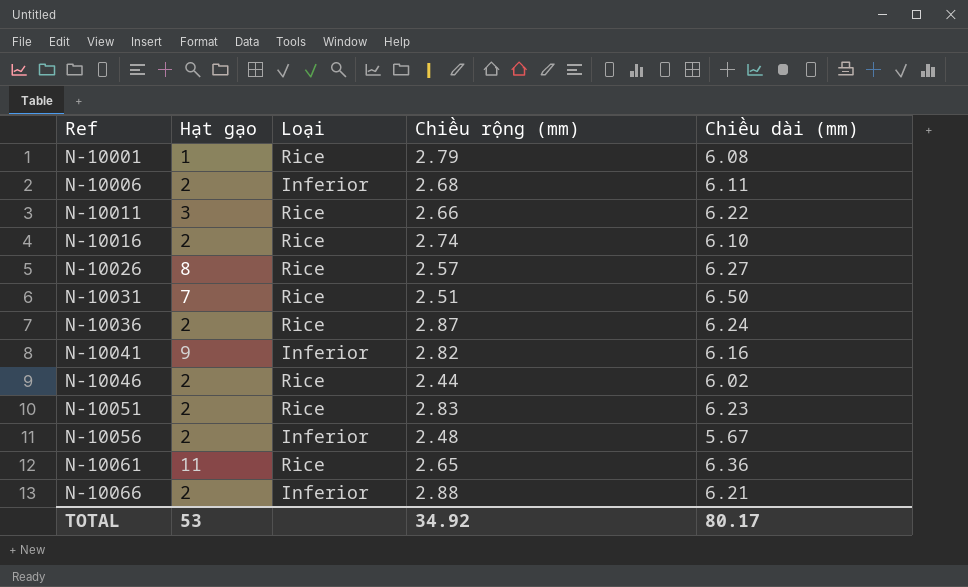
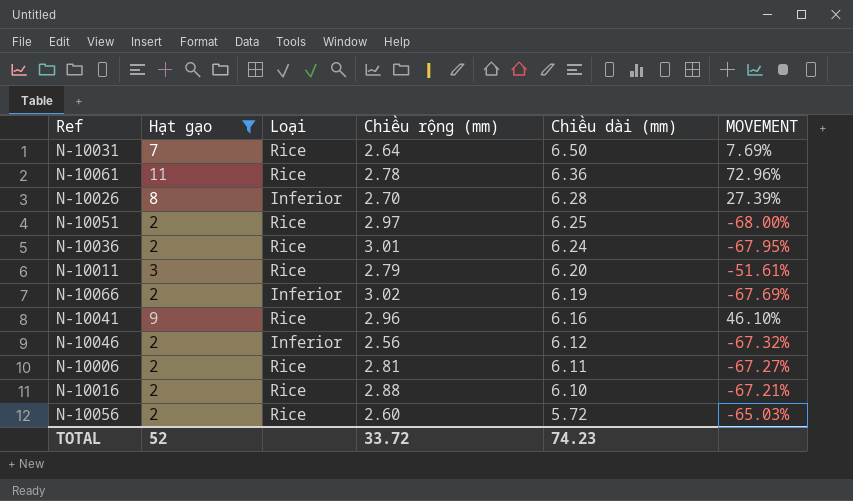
filter: none -> Hạt gạo != 1
row order: Ref ascending -> Chiều dài (mm) descending
column MOVEMENT | formula: none -> ([Hạt gạo] - [Chiều dài (mm)]) / [Chiều dài (mm)]
N-10031 | Chiều rộng (mm): 2.51 -> 2.64
N-10061 | Chiều rộng (mm): 2.65 -> 2.78
N-10026 | Loại: Rice -> Inferior
N-10026 | Chiều rộng (mm): 2.57 -> 2.70
N-10026 | Chiều dài (mm): 6.27 -> 6.28
N-10051 | Chiều rộng (mm): 2.83 -> 2.97
N-10051 | Chiều dài (mm): 6.23 -> 6.25
N-10036 | Chiều rộng (mm): 2.87 -> 3.01
N-10011 | Chiều rộng (mm): 2.66 -> 2.79
N-10011 | Chiều dài (mm): 6.22 -> 6.20
N-10066 | Chiều rộng (mm): 2.88 -> 3.02
N-10066 | Chiều dài (mm): 6.21 -> 6.19
N-10041 | Loại: Inferior -> Rice
N-10041 | Chiều rộng (mm): 2.82 -> 2.96
N-10046 | Loại: Rice -> Inferior
N-10046 | Chiều rộng (mm): 2.44 -> 2.56
N-10046 | Chiều dài (mm): 6.02 -> 6.12
N-10006 | Loại: Inferior -> Rice
N-10006 | Chiều rộng (mm): 2.68 -> 2.81
N-10016 | Chiều rộng (mm): 2.74 -> 2.88
N-10056 | Loại: Inferior -> Rice
N-10056 | Chiều rộng (mm): 2.48 -> 2.60
N-10056 | Chiều dài (mm): 5.67 -> 5.72
TOTAL | Hạt gạo: 53 -> 52
TOTAL | Chiều rộng (mm): 34.92 -> 33.72
TOTAL | Chiều dài (mm): 80.17 -> 74.23

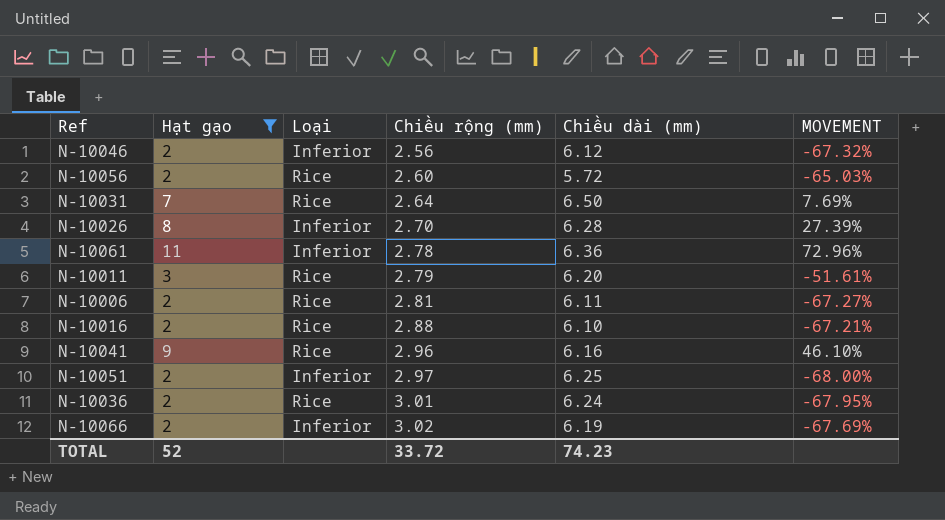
row order: Chiều dài (mm) descending -> Chiều rộng (mm) ascending
N-10061 | Loại: Rice -> Inferior
N-10051 | Loại: Rice -> Inferior

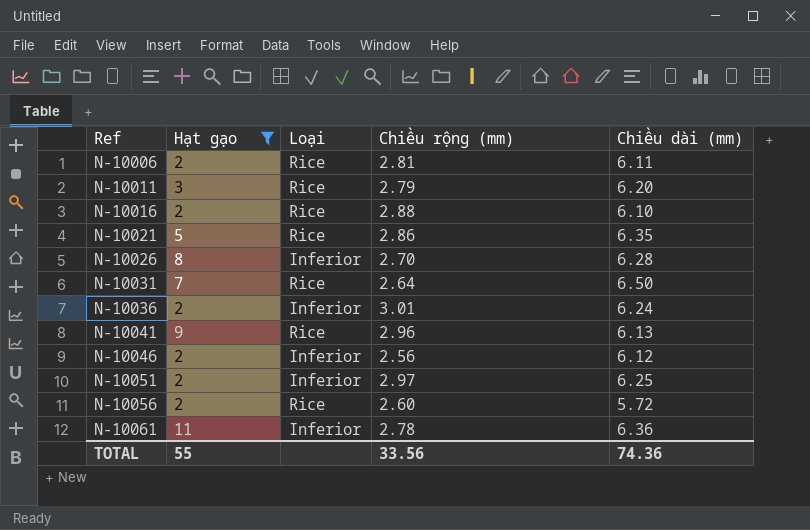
row order: Chiều rộng (mm) ascending -> Ref ascending
column MOVEMENT | formula: ([Hạt gạo] - [Chiều dài (mm)]) / [Chiều dài (mm)] -> none
row N-10066: 2 | Inferior | 3.02 | 6.19 | -67.69% -> none
row N-10021: none -> 5 | Rice | 2.86 | 6.35
N-10036 | Loại: Rice -> Inferior
N-10041 | Chiều dài (mm): 6.16 -> 6.13
TOTAL | Hạt gạo: 52 -> 55
TOTAL | Chiều rộng (mm): 33.72 -> 33.56
TOTAL | Chiều dài (mm): 74.23 -> 74.36

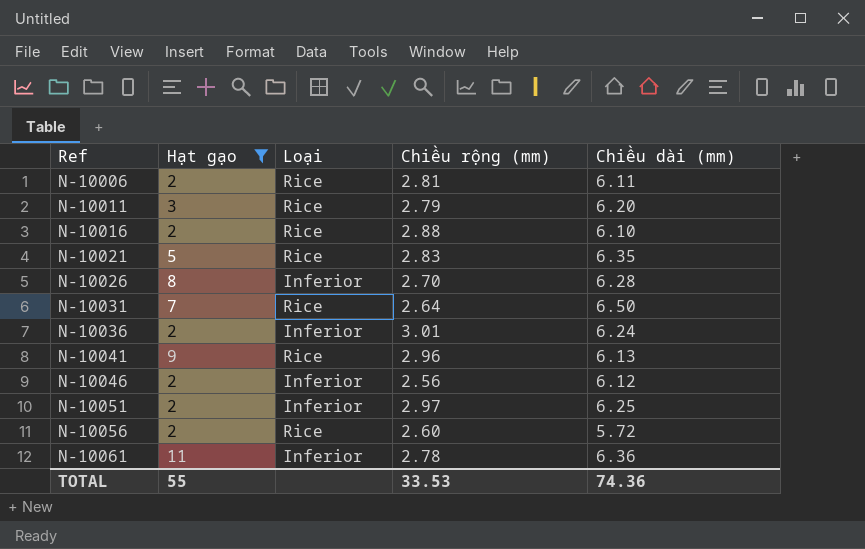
N-10021 | Chiều rộng (mm): 2.86 -> 2.83
TOTAL | Chiều rộng (mm): 33.56 -> 33.53

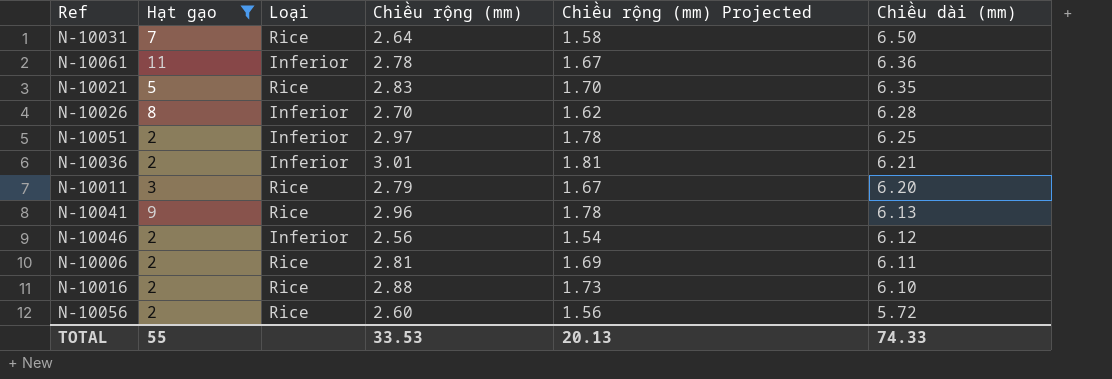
row order: Ref ascending -> Chiều dài (mm) descending
column Chiều rộng (mm) Projected | formula: none -> [Chiều rộng (mm)] * 0.6
N-10036 | Chiều dài (mm): 6.24 -> 6.21
TOTAL | Chiều dài (mm): 74.36 -> 74.33

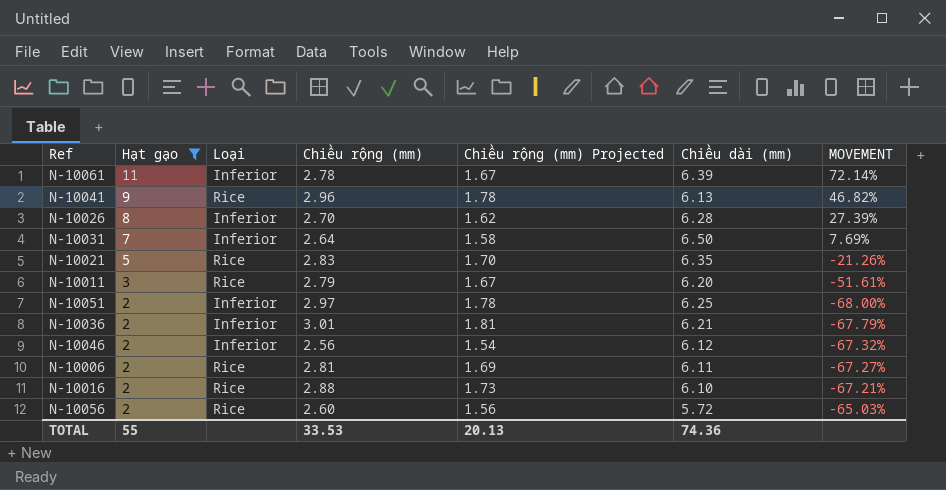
row order: Chiều dài (mm) descending -> Hạt gạo descending
column MOVEMENT | formula: none -> ([Hạt gạo] - [Chiều dài (mm)]) / [Chiều dài (mm)]
N-10061 | Chiều dài (mm): 6.36 -> 6.39
N-10031 | Loại: Rice -> Inferior
TOTAL | Chiều dài (mm): 74.33 -> 74.36

